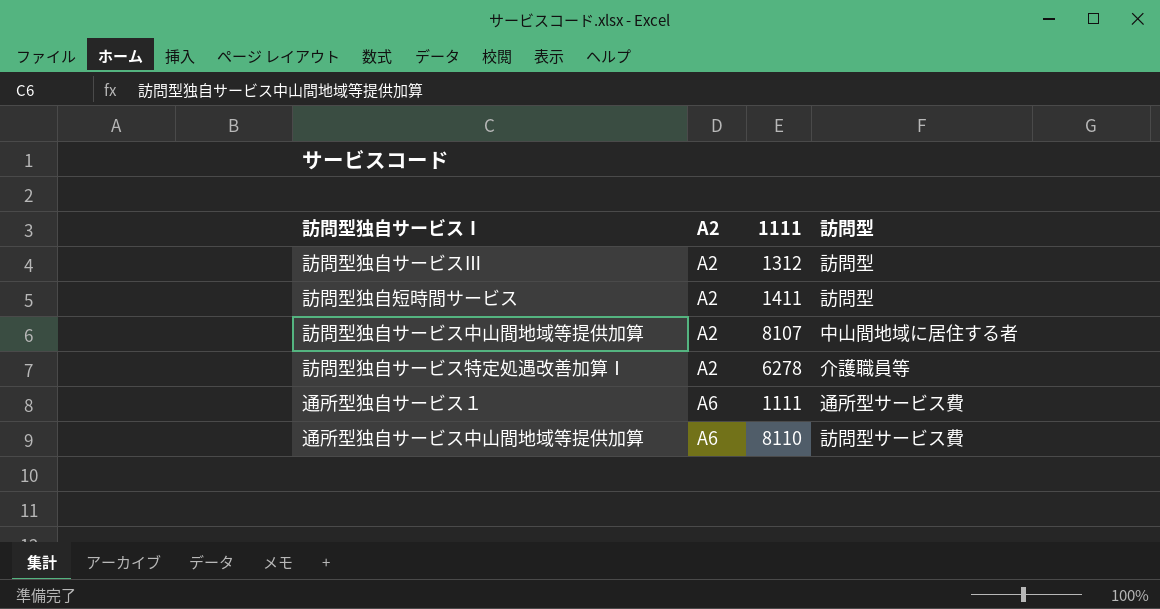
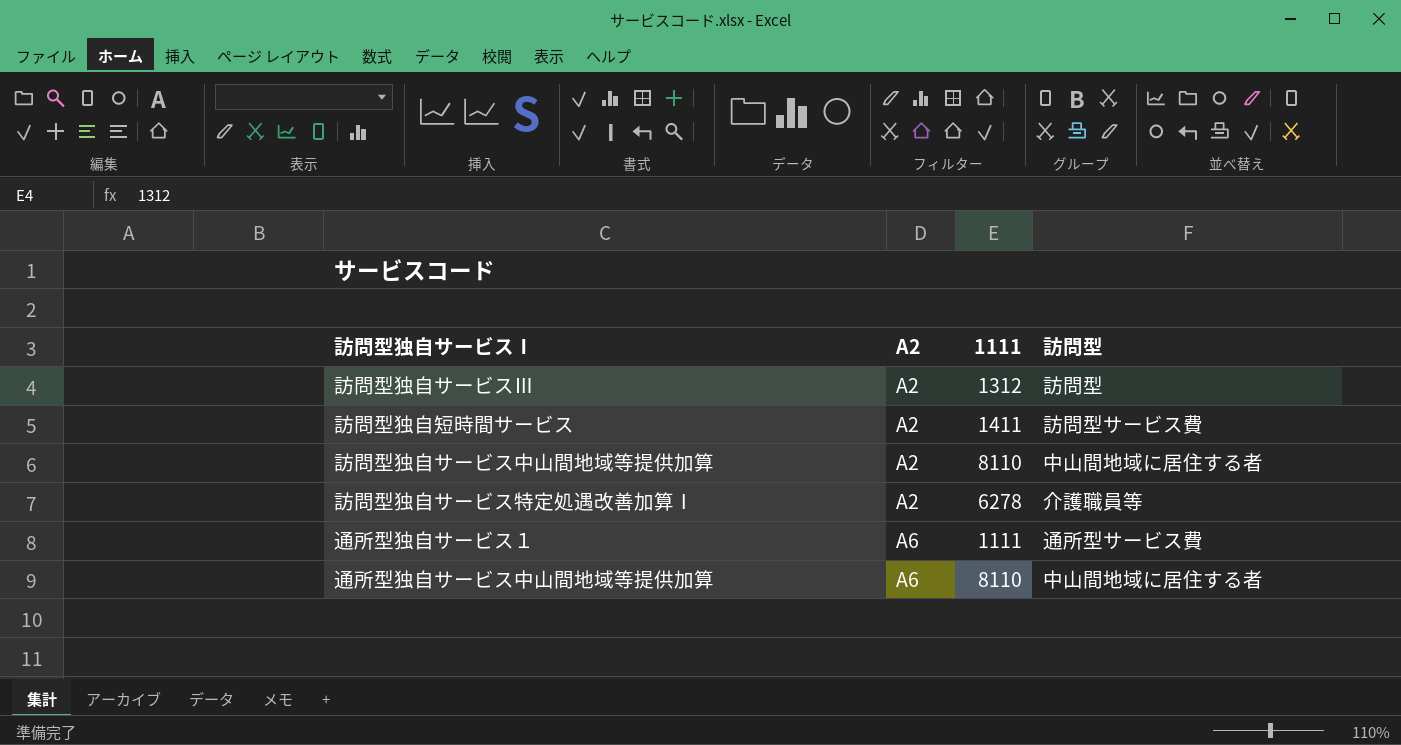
訪問型独自短時間サービス | 訪問型: 訪問型 -> 訪問型サービス費
訪問型独自サービス中山間地域等提供加算 | 1111: 8107 -> 8110
通所型独自サービス中山間地域等提供加算 | 訪問型: 訪問型サービス費 -> 中山間地域に居住する者

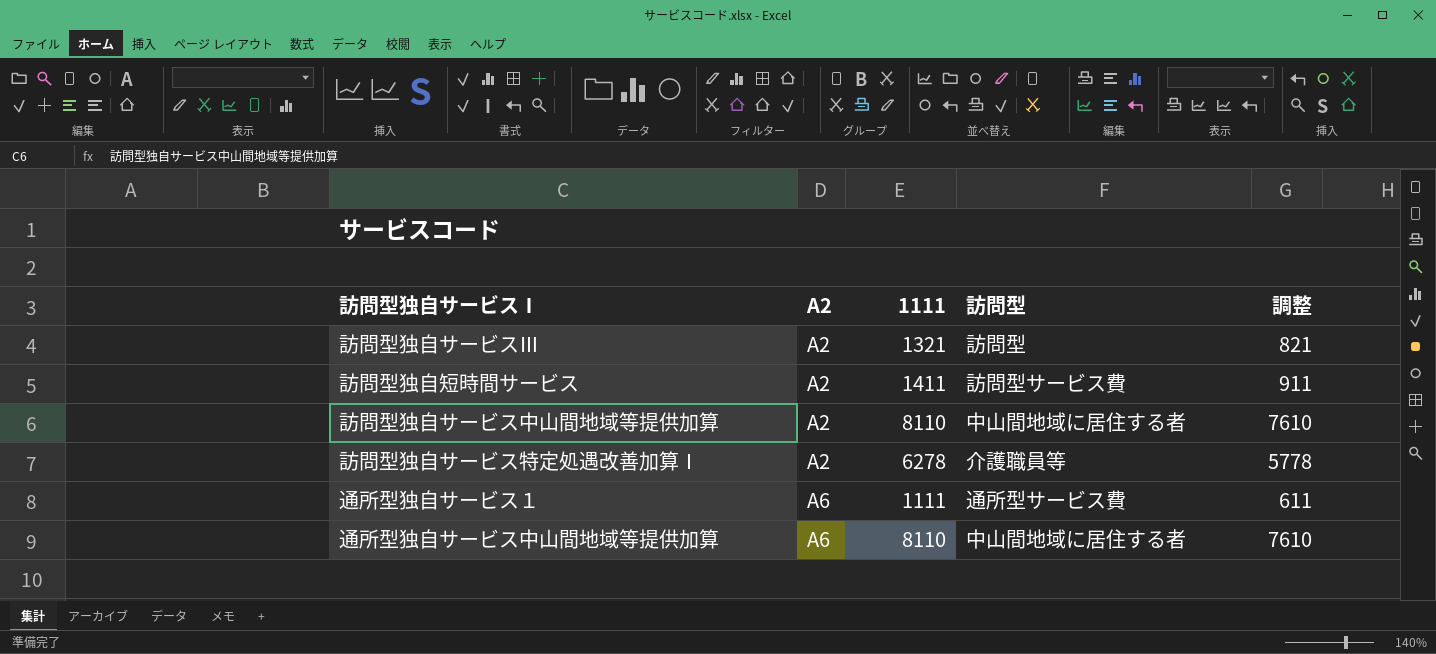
column 調整 | formula: none -> [1111] - 500
訪問型独自サービスⅢ | 1111: 1312 -> 1321

